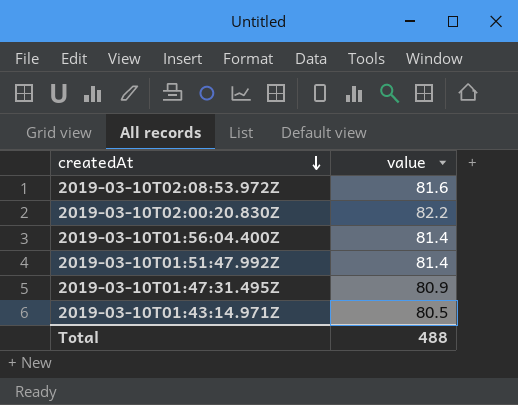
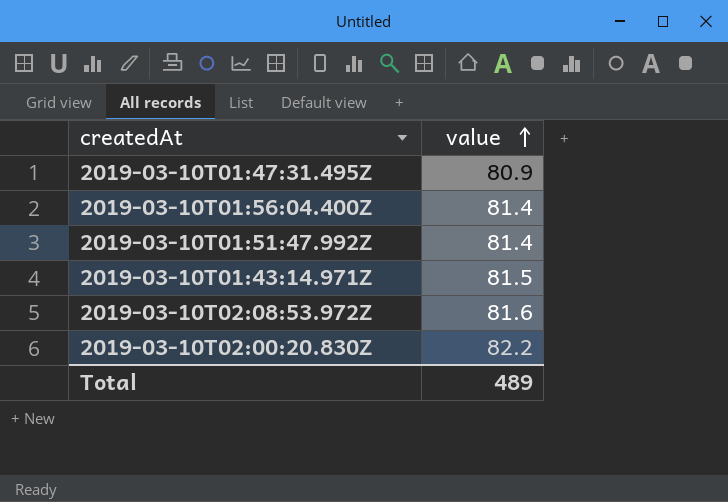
row order: createdAt descending -> value ascending
2019-03-10T01:43:14.971Z | value: 80.5 -> 81.5
Total | value: 488 -> 489

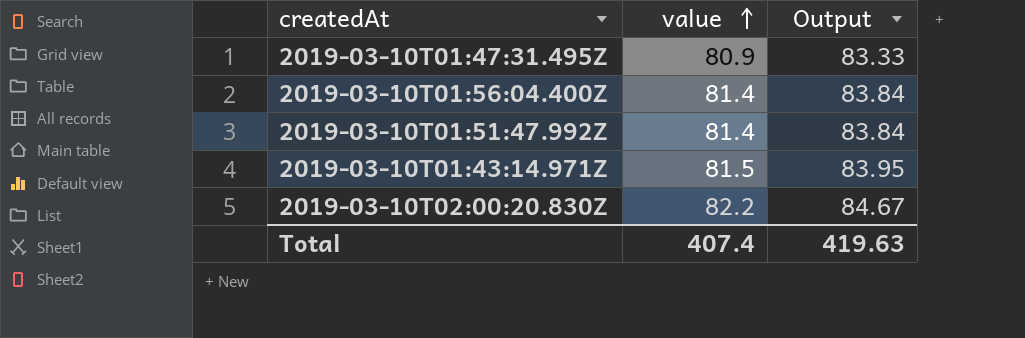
column Output | formula: none -> [value] * 1.03
row 2019-03-10T02:08:53.972Z: 81.6 -> none
Total | value: 489 -> 407.4

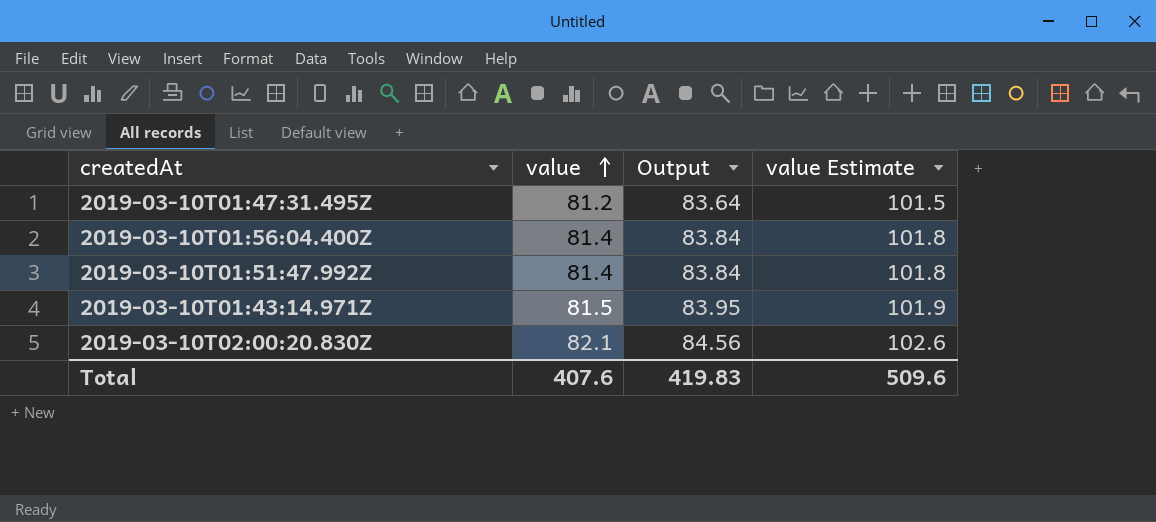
column value Estimate | formula: none -> [value] * 1.25
2019-03-10T01:47:31.495Z | value: 80.9 -> 81.2
2019-03-10T01:47:31.495Z | Output: 83.33 -> 83.64
2019-03-10T02:00:20.830Z | value: 82.2 -> 82.1
2019-03-10T02:00:20.830Z | Output: 84.67 -> 84.56
Total | value: 407.4 -> 407.6
Total | Output: 419.63 -> 419.83

